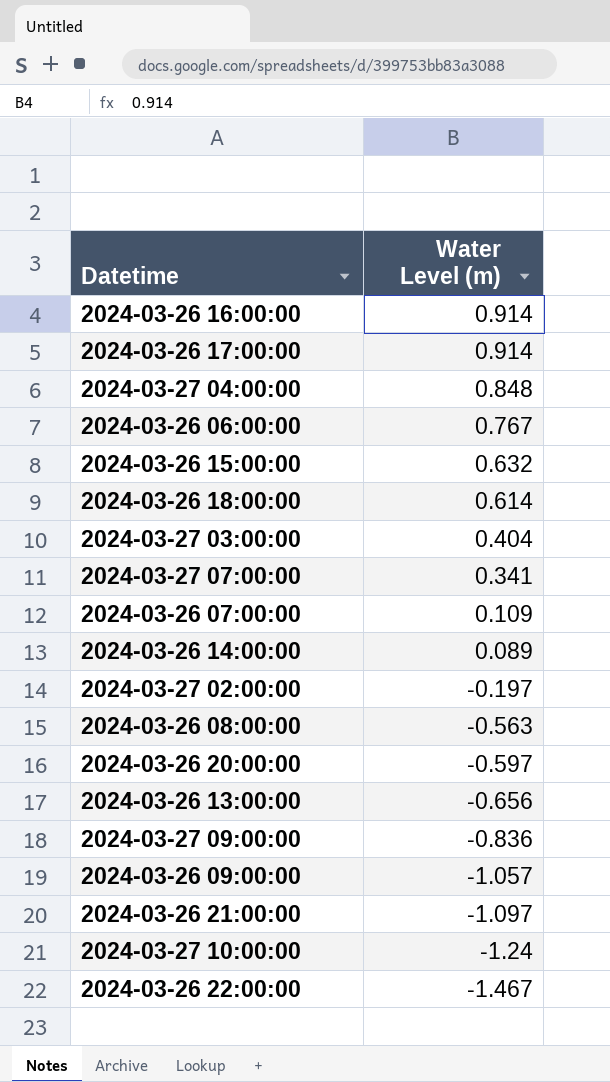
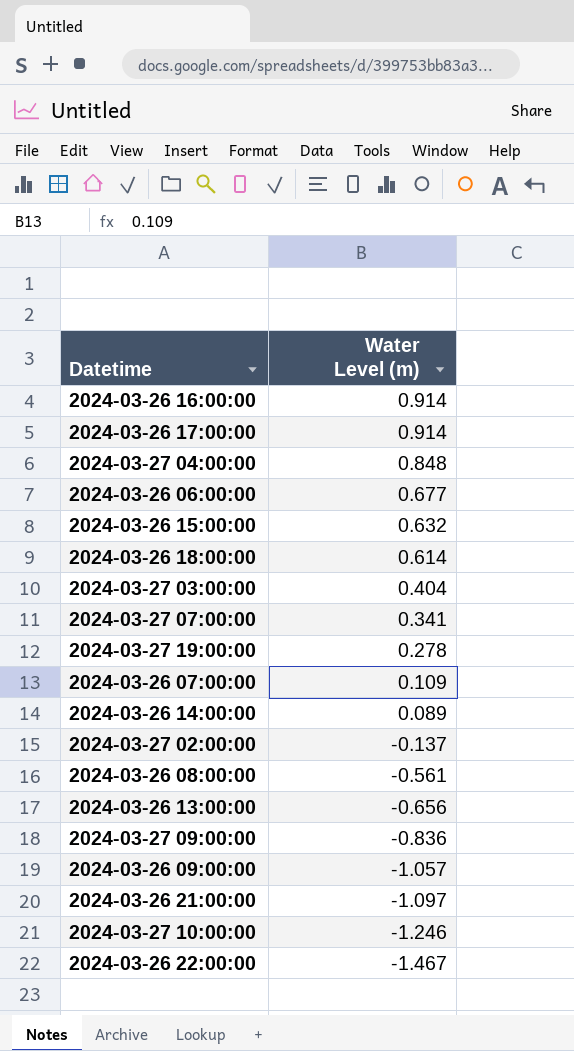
row 2024-03-26 20:00:00: -0.597 -> none
2024-03-26 06:00:00 | Water Level (m): 0.767 -> 0.677
row 2024-03-27 19:00:00: none -> 0.278
2024-03-27 02:00:00 | Water Level (m): -0.197 -> -0.137
2024-03-26 08:00:00 | Water Level (m): -0.563 -> -0.561
2024-03-27 10:00:00 | Water Level (m): -1.24 -> -1.246

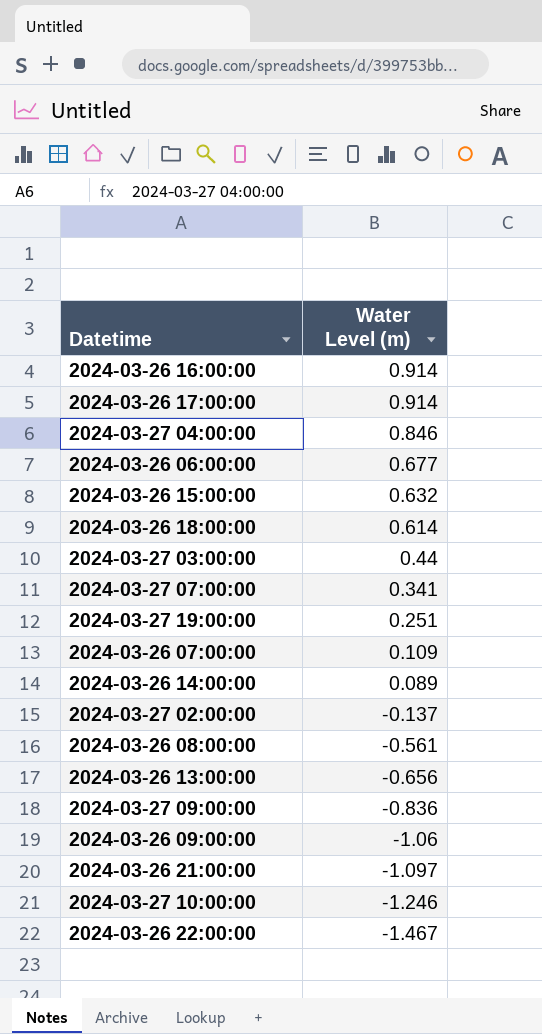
2024-03-27 04:00:00 | Water Level (m): 0.848 -> 0.846
2024-03-27 03:00:00 | Water Level (m): 0.404 -> 0.44
2024-03-27 19:00:00 | Water Level (m): 0.278 -> 0.251
2024-03-26 09:00:00 | Water Level (m): -1.057 -> -1.06

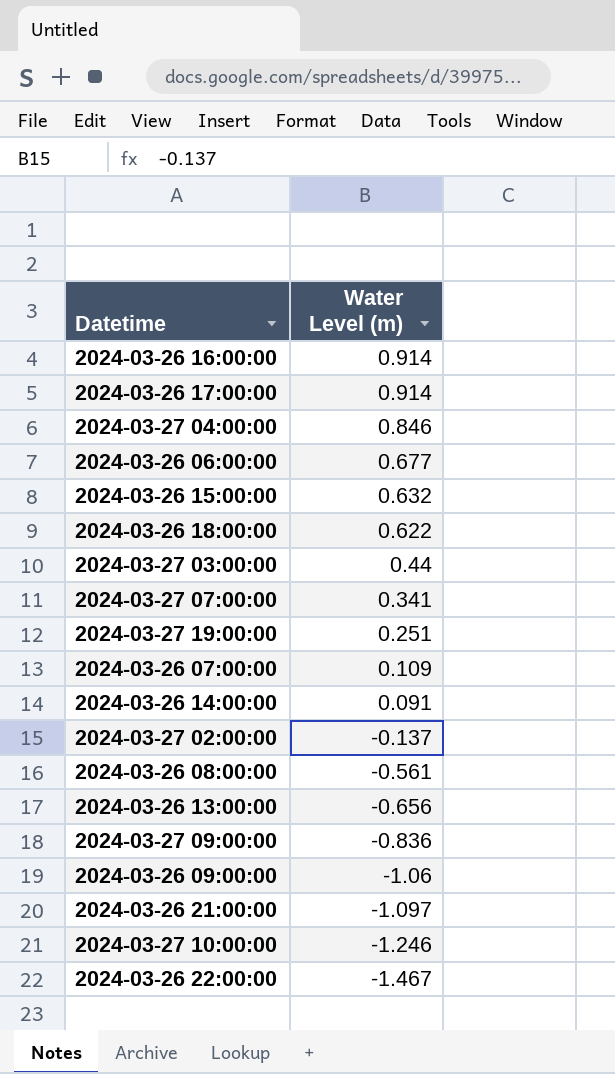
2024-03-26 18:00:00 | Water Level (m): 0.614 -> 0.622
2024-03-26 14:00:00 | Water Level (m): 0.089 -> 0.091

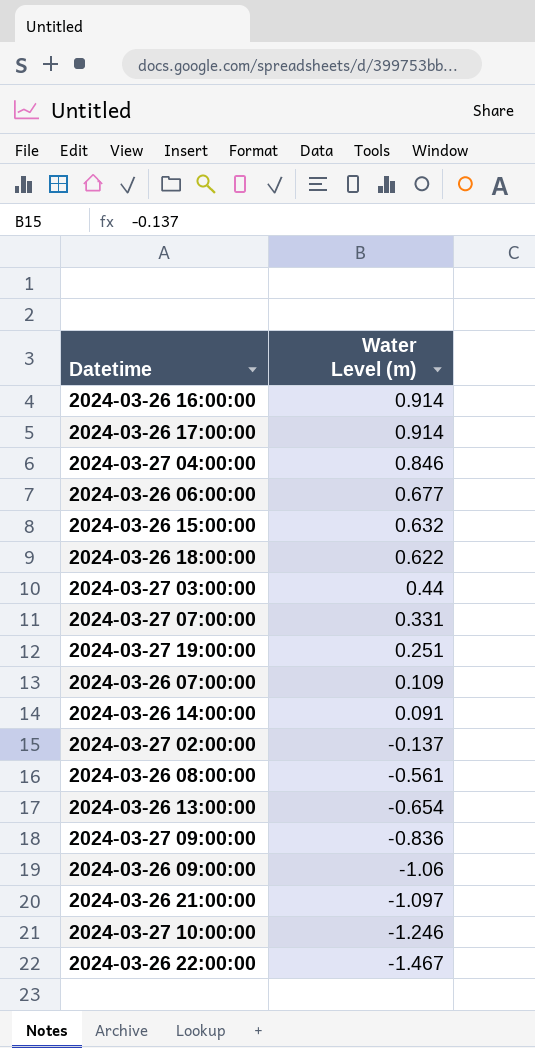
2024-03-27 07:00:00 | Water Level (m): 0.341 -> 0.331
2024-03-26 13:00:00 | Water Level (m): -0.656 -> -0.654

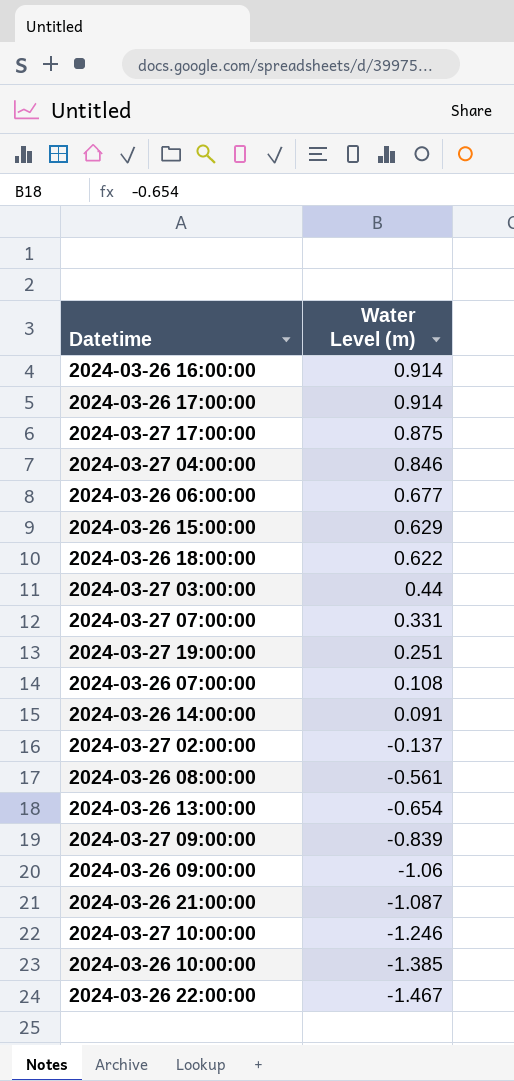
row 2024-03-27 17:00:00: none -> 0.875
2024-03-26 15:00:00 | Water Level (m): 0.632 -> 0.629
2024-03-26 07:00:00 | Water Level (m): 0.109 -> 0.108
2024-03-27 09:00:00 | Water Level (m): -0.836 -> -0.839
2024-03-26 21:00:00 | Water Level (m): -1.097 -> -1.087
row 2024-03-26 10:00:00: none -> -1.385

